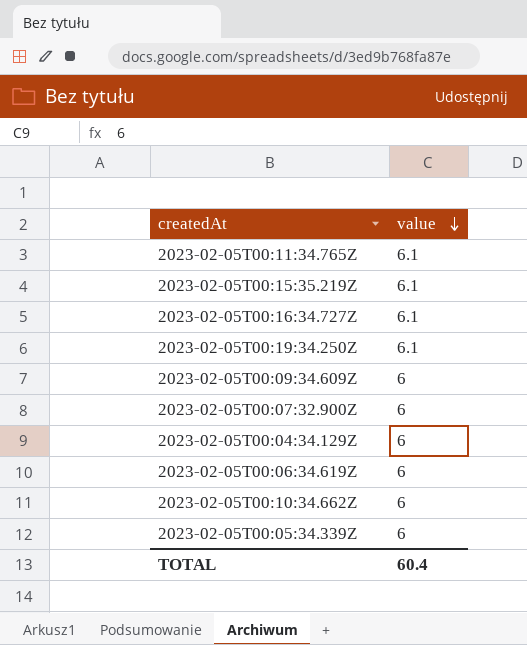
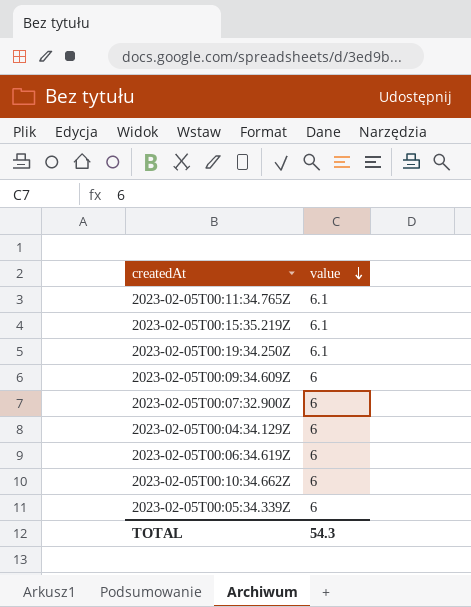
row 2023-02-05T00:16:34.727Z: 6.1 -> none
TOTAL | value: 60.4 -> 54.3

